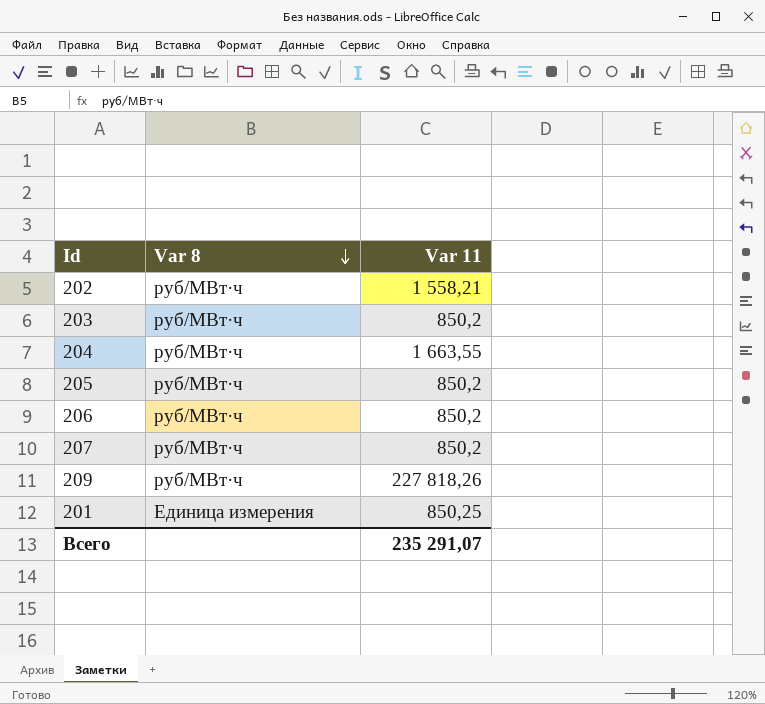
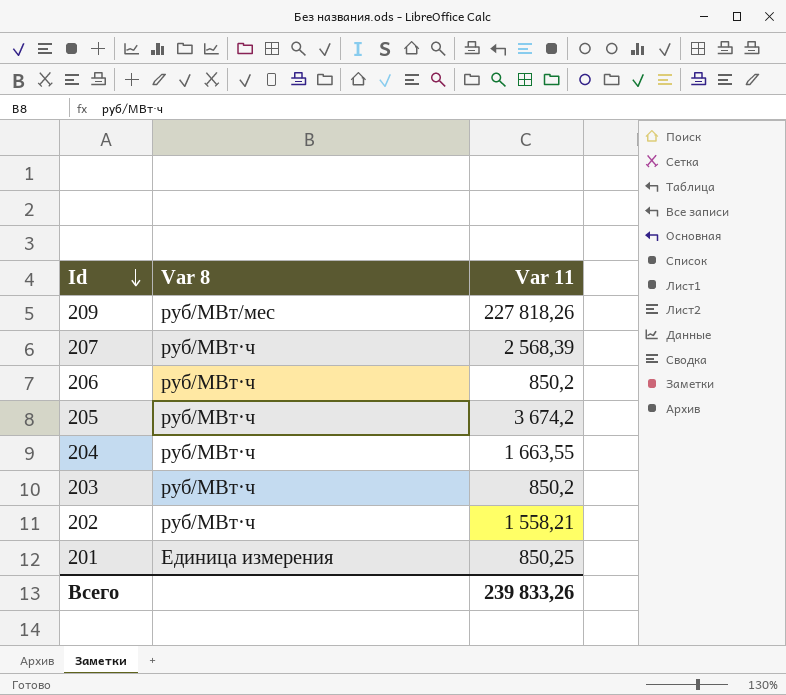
row order: Var 8 descending -> Id descending
209 | Var 8: руб/МВт·ч -> руб/МВт/мес
207 | Var 11: 850,2 -> 2 568,39
205 | Var 11: 850,2 -> 3 674,2
Всего | Var 11: 235 291,07 -> 239 833,26

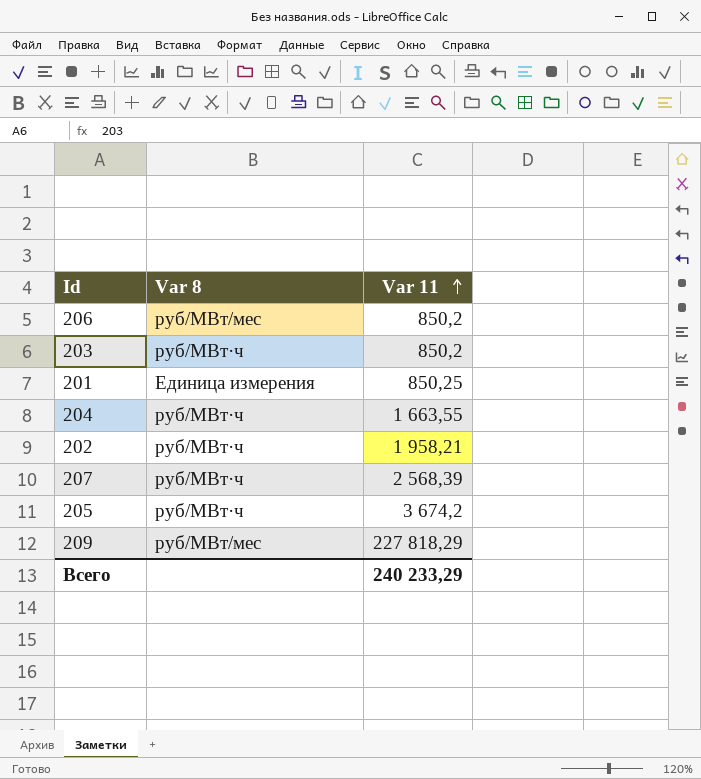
row order: Id descending -> Var 11 ascending
206 | Var 8: руб/МВт·ч -> руб/МВт/мес
202 | Var 11: 1 558,21 -> 1 958,21
209 | Var 11: 227 818,26 -> 227 818,29
Всего | Var 11: 239 833,26 -> 240 233,29

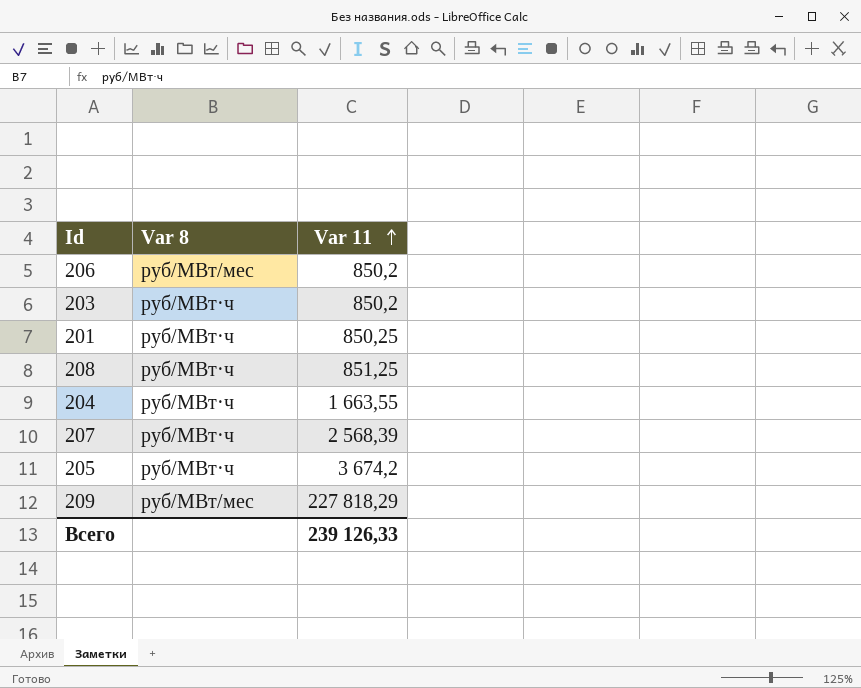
row 202: руб/МВт·ч | 1 958,21 -> none
201 | Var 8: Единица измерения -> руб/МВт·ч
row 208: none -> руб/МВт·ч | 851,25
Всего | Var 11: 240 233,29 -> 239 126,33

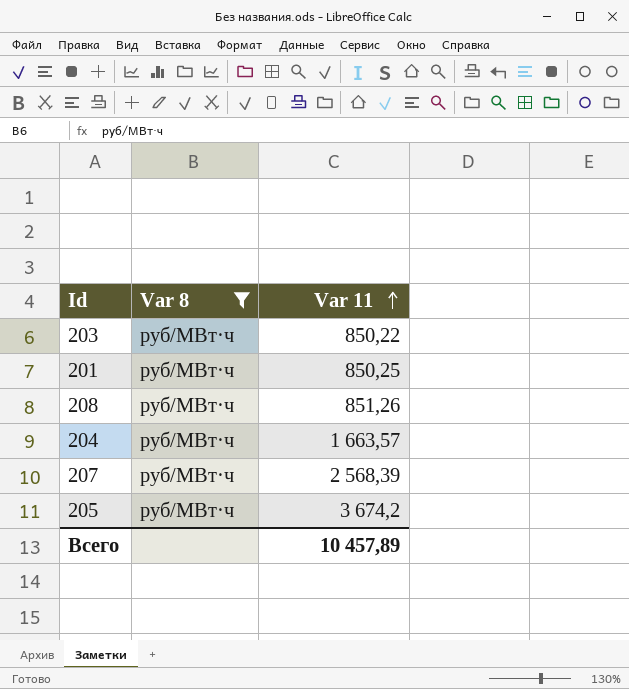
filter: none -> Var 8 = руб/МВт·ч
203 | Var 11: 850,2 -> 850,22
208 | Var 11: 851,25 -> 851,26
204 | Var 11: 1 663,55 -> 1 663,57
Всего | Var 11: 239 126,33 -> 10 457,89

